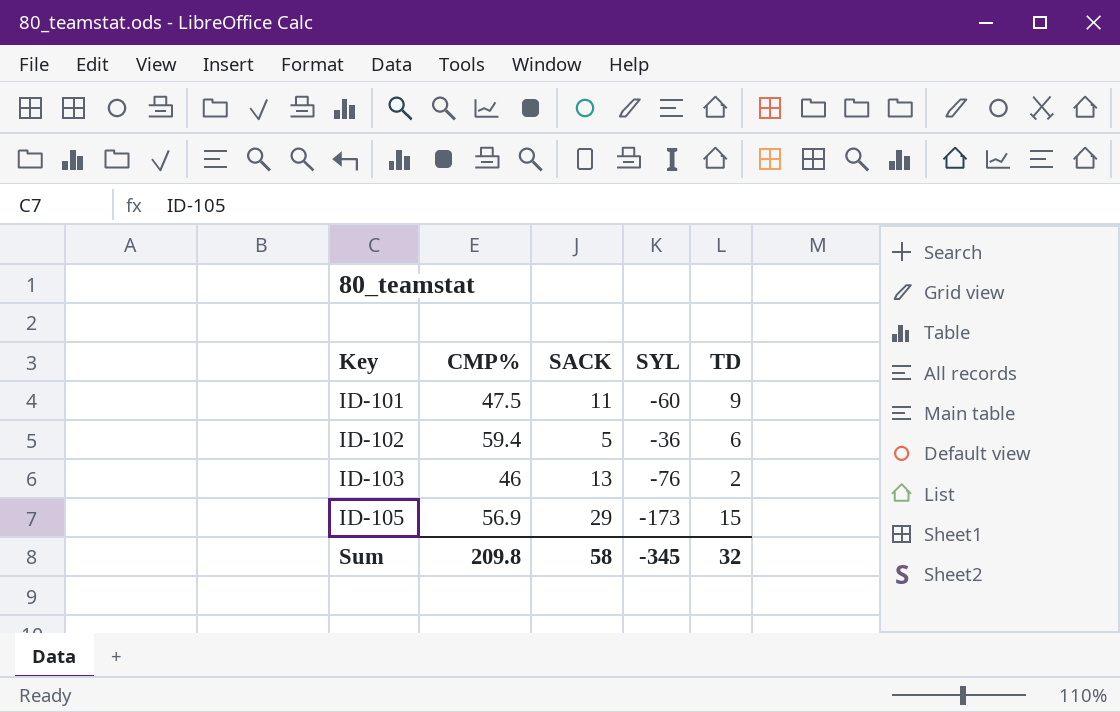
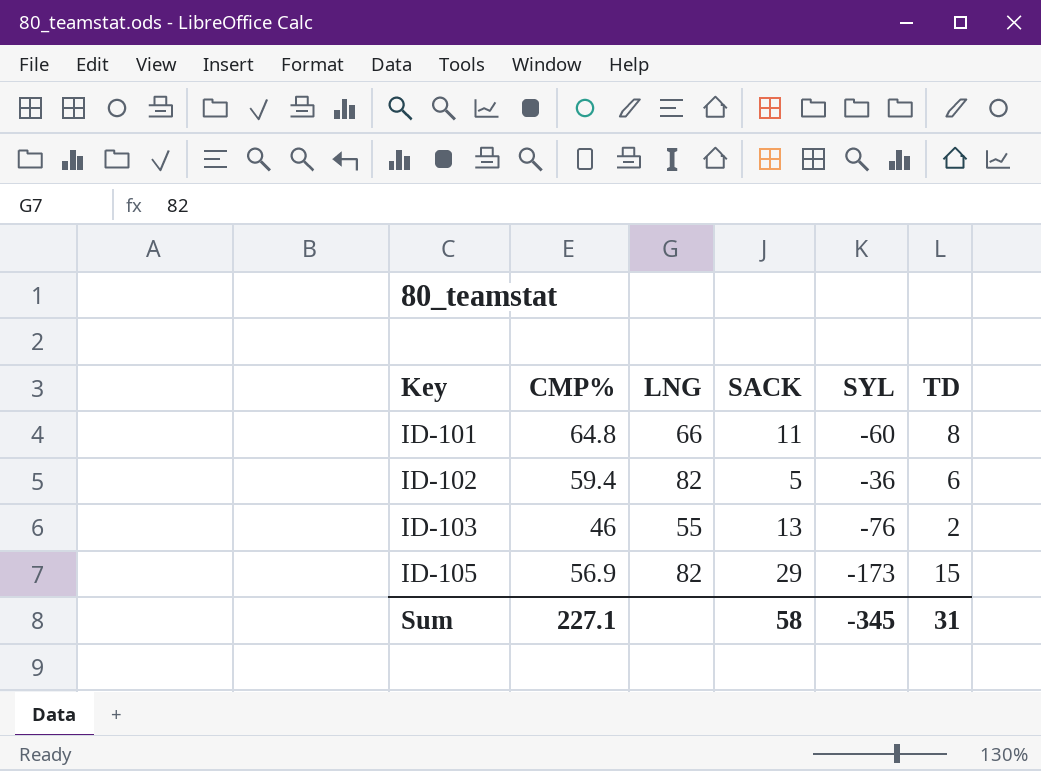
column LNG | position: none -> 3
ID-101 | CMP%: 47.5 -> 64.8
ID-101 | TD: 9 -> 8
Sum | CMP%: 209.8 -> 227.1
Sum | TD: 32 -> 31

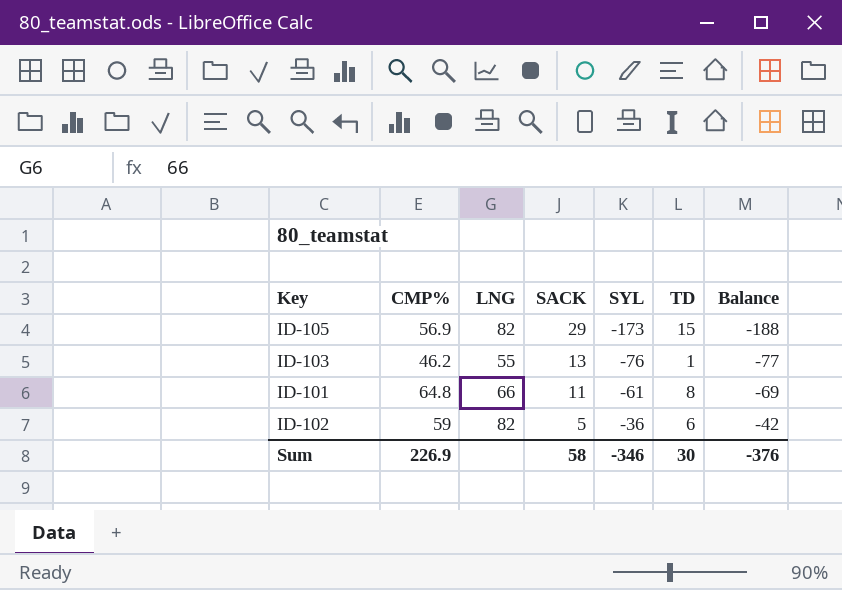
row order: Key ascending -> SACK descending
column Balance | formula: none -> [SYL] - [TD]
ID-103 | CMP%: 46 -> 46.2
ID-103 | TD: 2 -> 1
ID-101 | SYL: -60 -> -61
ID-102 | CMP%: 59.4 -> 59
Sum | CMP%: 227.1 -> 226.9
Sum | SYL: -345 -> -346
Sum | TD: 31 -> 30

